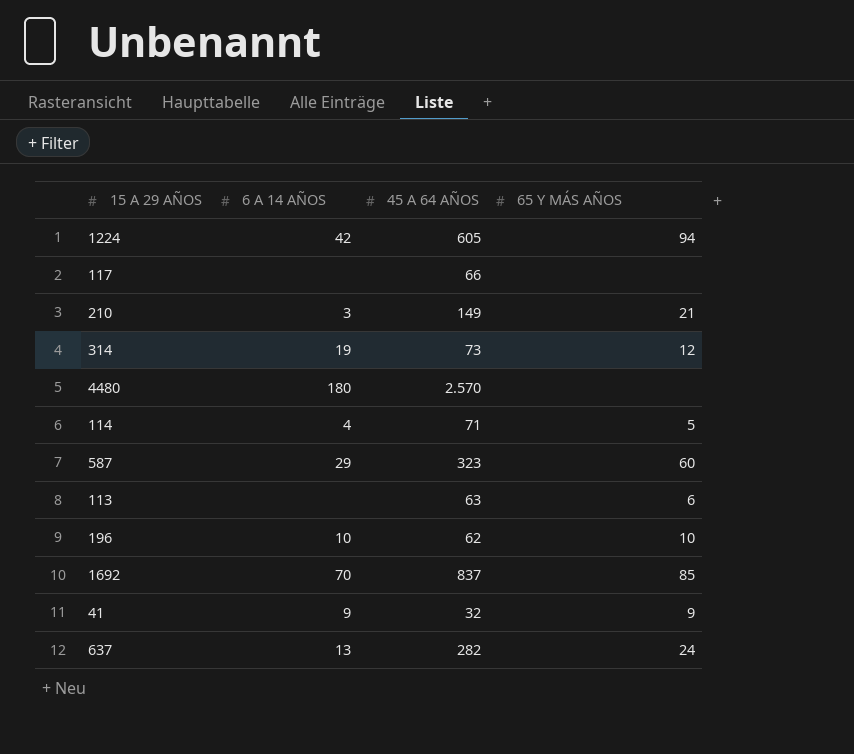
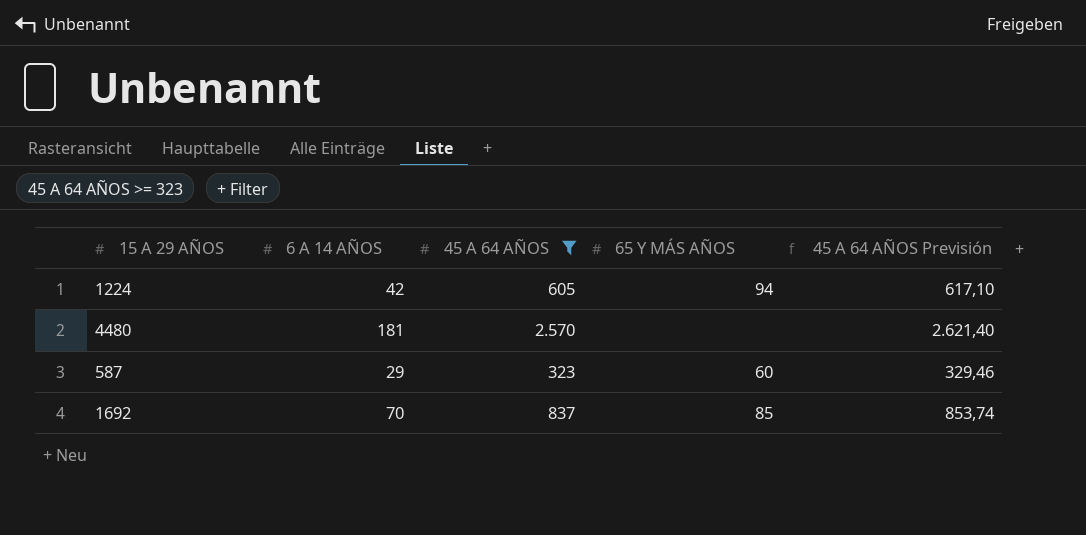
filter: none -> 45 A 64 AÑOS >= 323
column 45 A 64 AÑOS Previsión | formula: none -> [45 A 64 AÑOS] * 1,02
4480 | 6 A 14 AÑOS: 180 -> 181

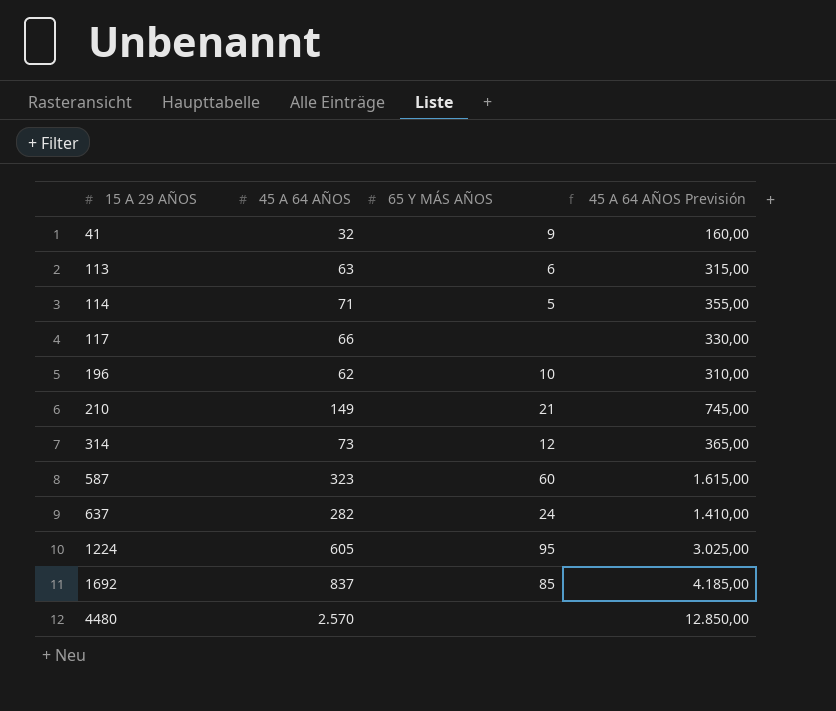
filter: 45 A 64 AÑOS >= 323 -> none
row order: none -> 15 A 29 AÑOS ascending
column 6 A 14 AÑOS | position: 2 -> none
column 45 A 64 AÑOS Previsión | formula: [45 A 64 AÑOS] * 1,02 -> [45 A 64 AÑOS] * 5
1224 | 65 Y MÁS AÑOS: 94 -> 95

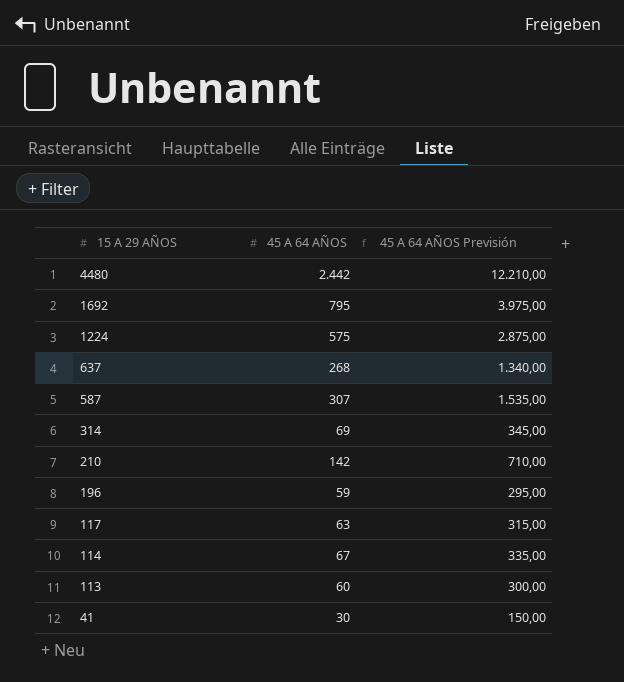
row order: 15 A 29 AÑOS ascending -> 15 A 29 AÑOS descending
column 65 Y MÁS AÑOS | position: 3 -> none
4480 | 45 A 64 AÑOS: 2.570 -> 2.442
4480 | 45 A 64 AÑOS Previsión: 12.850,00 -> 12.210,00
1692 | 45 A 64 AÑOS: 837 -> 795
1692 | 45 A 64 AÑOS Previsión: 4.185,00 -> 3.975,00
1224 | 45 A 64 AÑOS: 605 -> 575
1224 | 45 A 64 AÑOS Previsión: 3.025,00 -> 2.875,00
637 | 45 A 64 AÑOS: 282 -> 268
637 | 45 A 64 AÑOS Previsión: 1.410,00 -> 1.340,00
587 | 45 A 64 AÑOS: 323 -> 307
587 | 45 A 64 AÑOS Previsión: 1.615,00 -> 1.535,00
314 | 45 A 64 AÑOS: 73 -> 69
314 | 45 A 64 AÑOS Previsión: 365,00 -> 345,00
210 | 45 A 64 AÑOS: 149 -> 142
210 | 45 A 64 AÑOS Previsión: 745,00 -> 710,00
196 | 45 A 64 AÑOS: 62 -> 59
196 | 45 A 64 AÑOS Previsión: 310,00 -> 295,00
117 | 45 A 64 AÑOS: 66 -> 63
117 | 45 A 64 AÑOS Previsión: 330,00 -> 315,00
114 | 45 A 64 AÑOS: 71 -> 67
114 | 45 A 64 AÑOS Previsión: 355,00 -> 335,00
113 | 45 A 64 AÑOS: 63 -> 60
113 | 45 A 64 AÑOS Previsión: 315,00 -> 300,00
41 | 45 A 64 AÑOS: 32 -> 30
41 | 45 A 64 AÑOS Previsión: 160,00 -> 150,00

